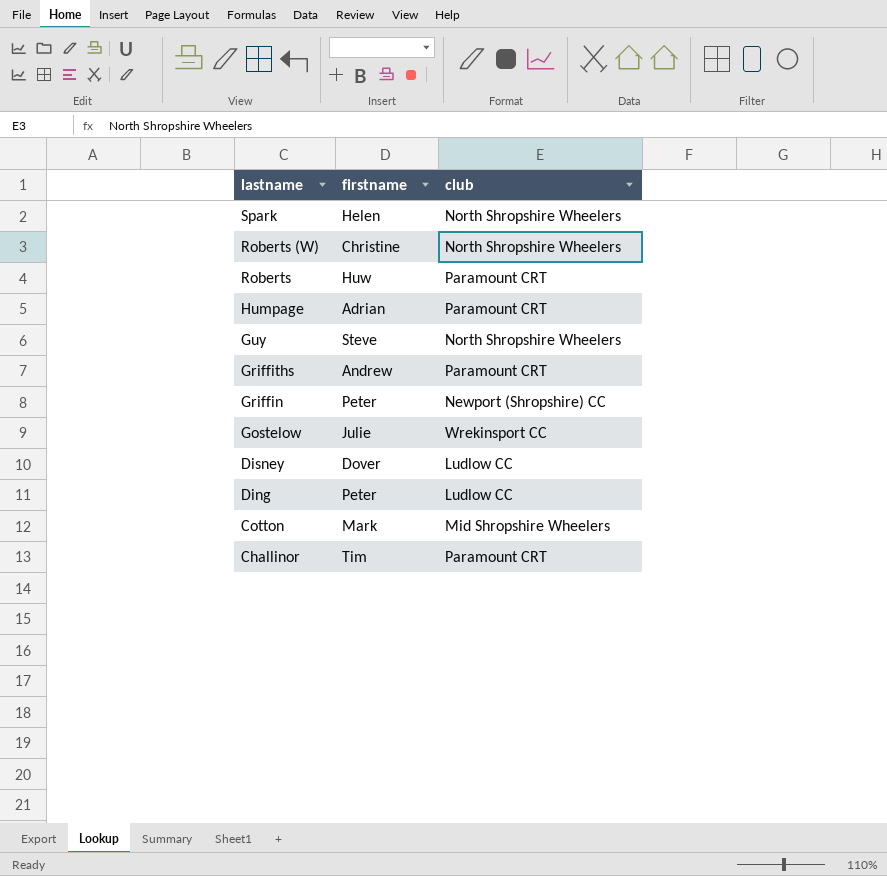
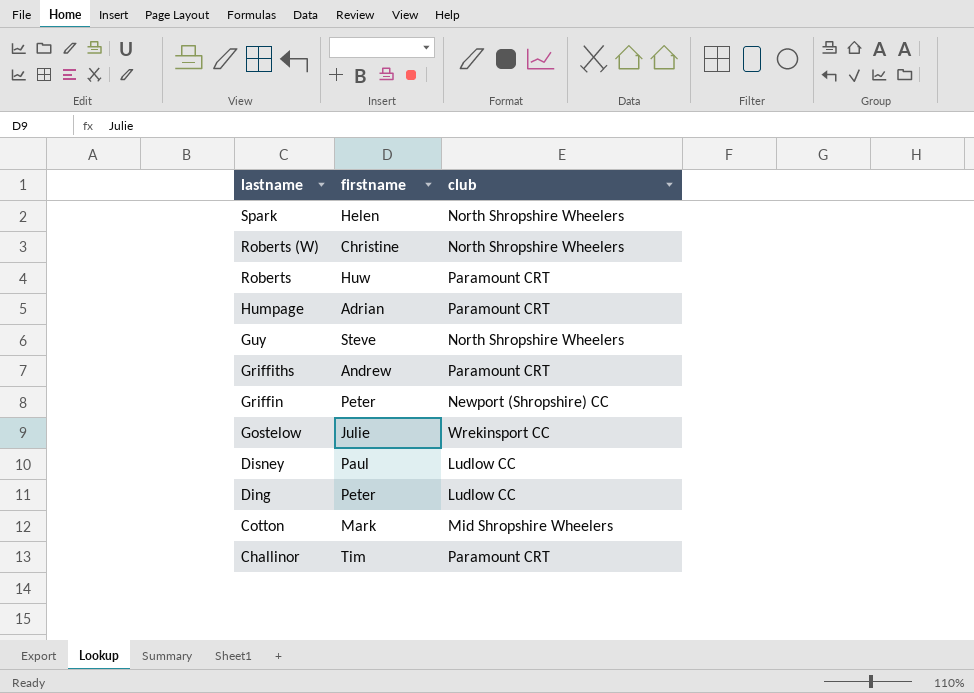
Disney | firstname: Dover -> Paul

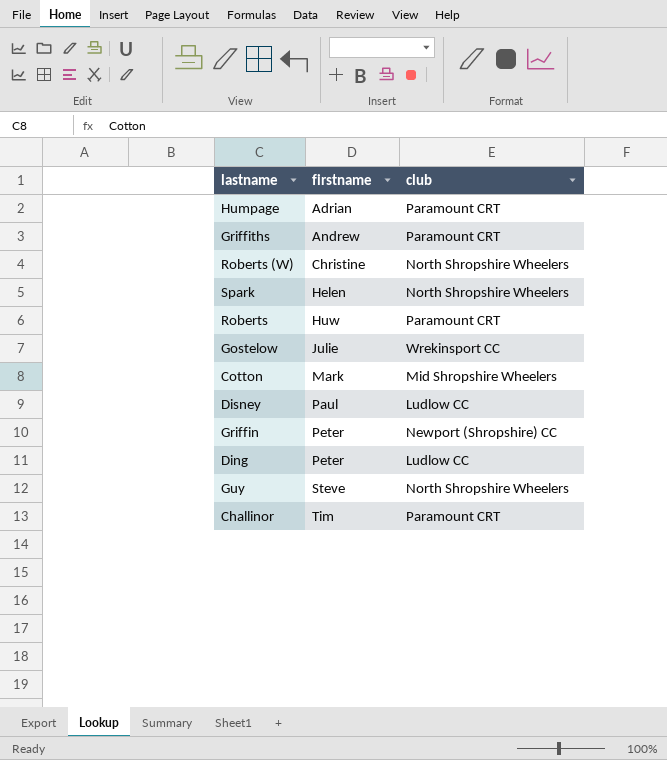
row order: lastname descending -> firstname ascending

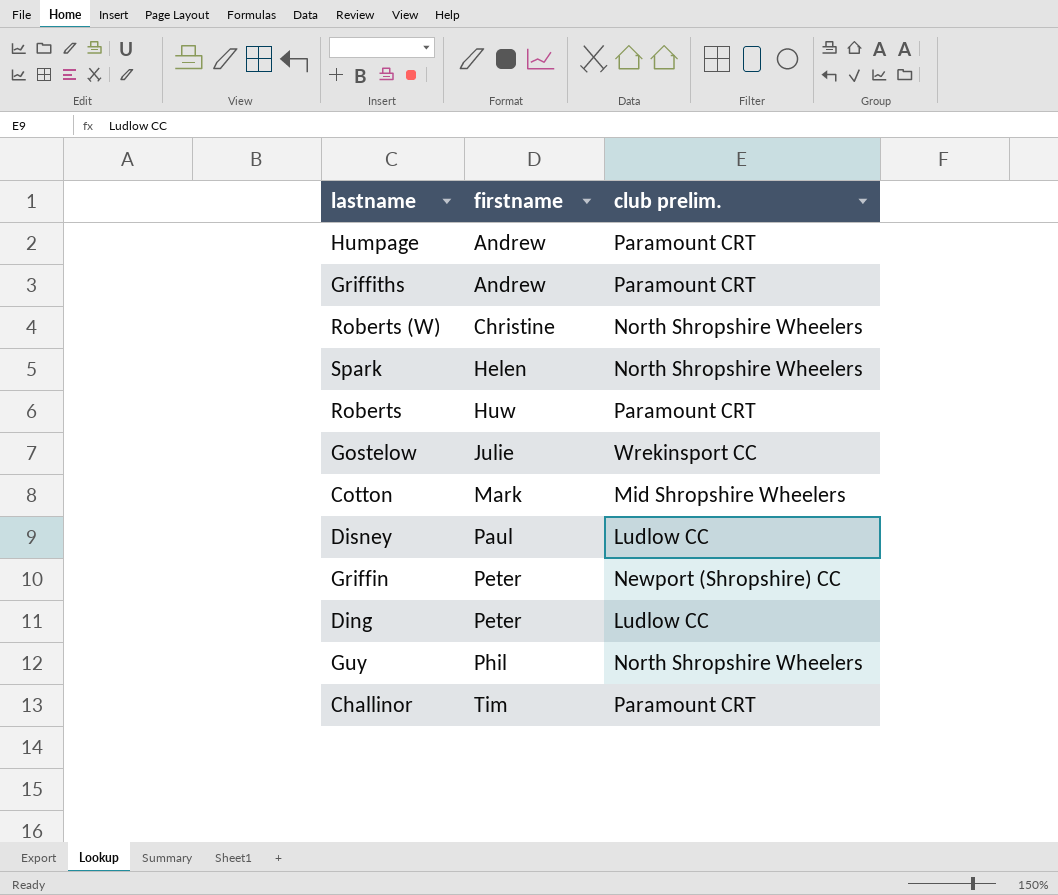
column name: club -> club prelim.
Humpage | firstname: Adrian -> Andrew
Guy | firstname: Steve -> Phil

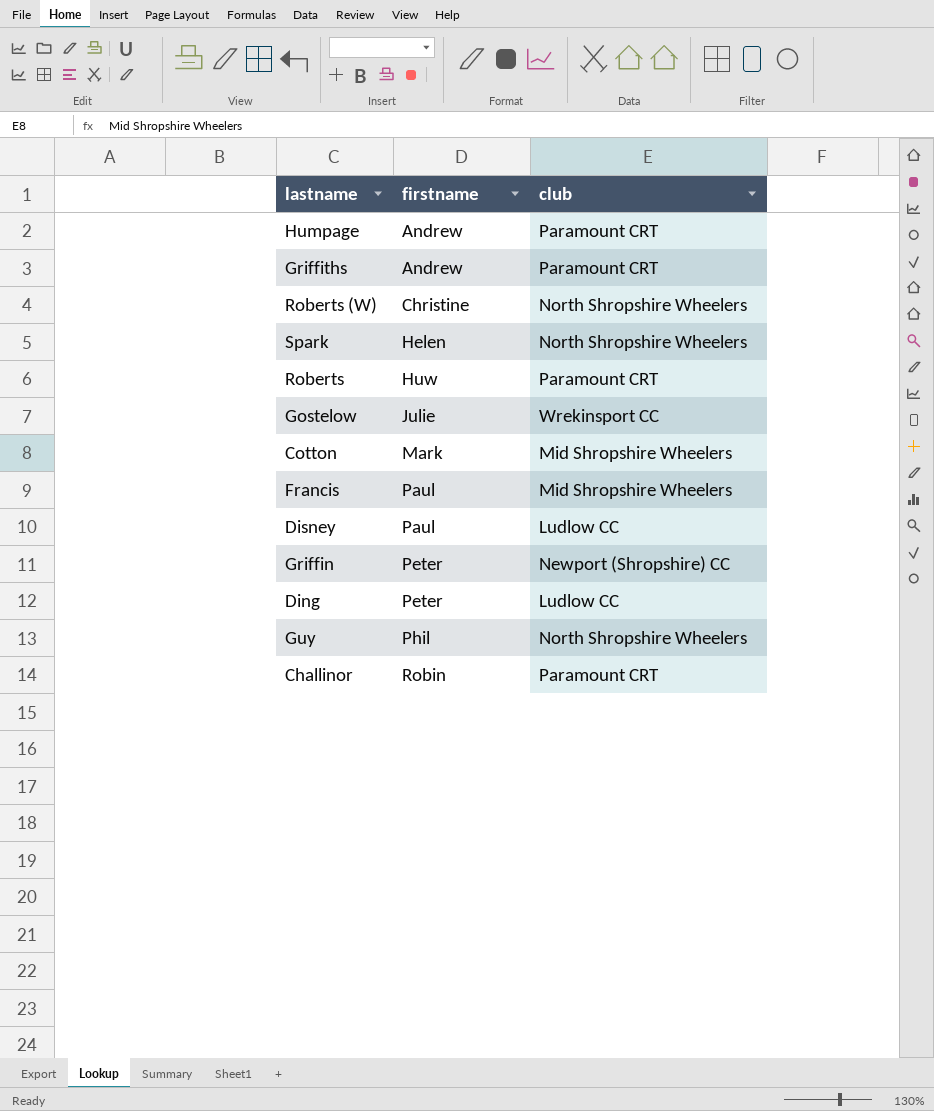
column name: club prelim. -> club
row Francis: none -> Paul | Mid Shropshire Wheelers
Challinor | firstname: Tim -> Robin

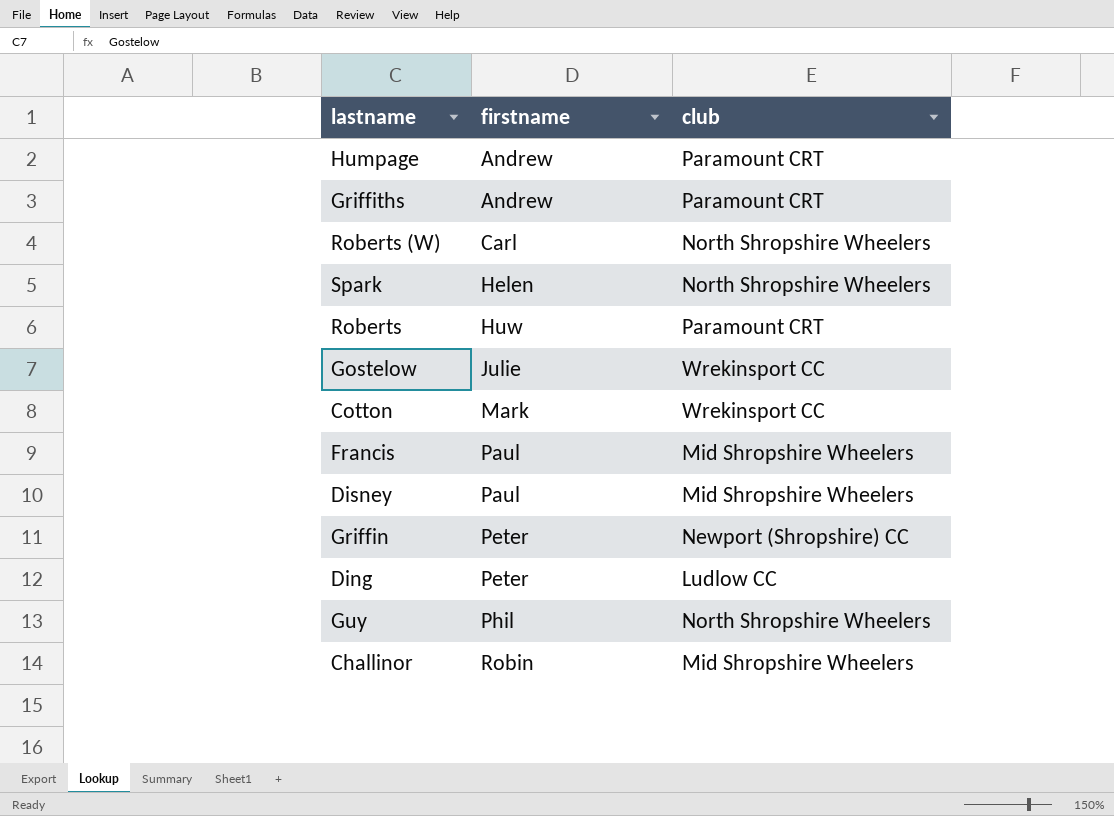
Roberts (W) | firstname: Christine -> Carl
Cotton | club: Mid Shropshire Wheelers -> Wrekinsport CC
Disney | club: Ludlow CC -> Mid Shropshire Wheelers
Challinor | club: Paramount CRT -> Mid Shropshire Wheelers

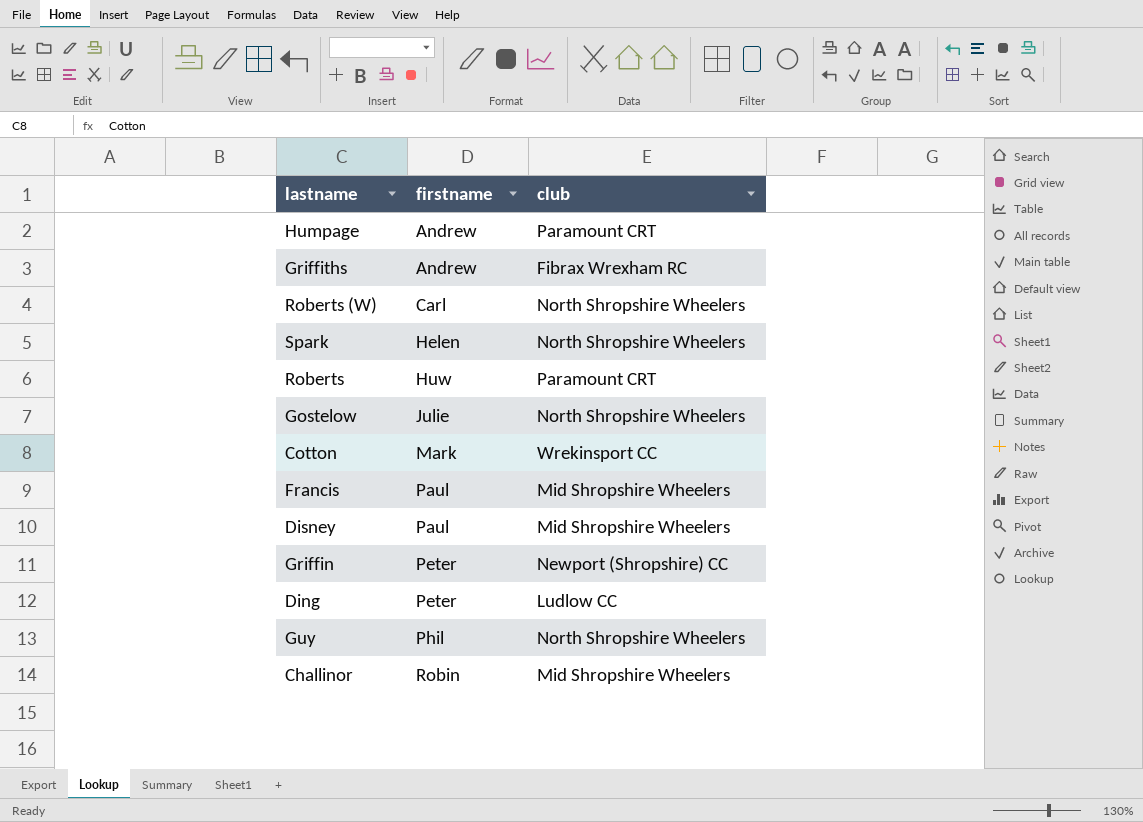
Griffiths | club: Paramount CRT -> Fibrax Wrexham RC
Gostelow | club: Wrekinsport CC -> North Shropshire Wheelers

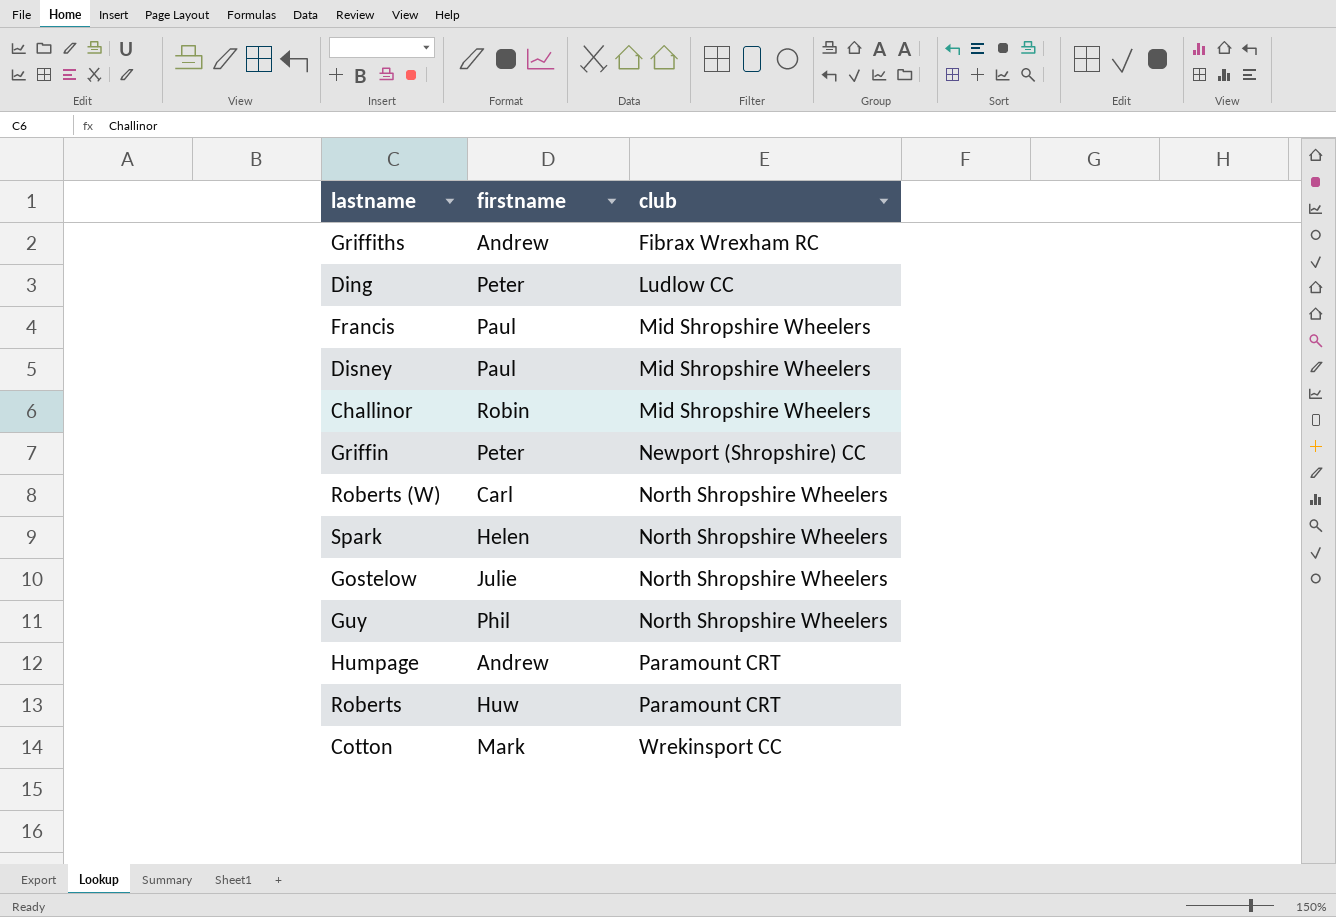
row order: firstname ascending -> club ascending

